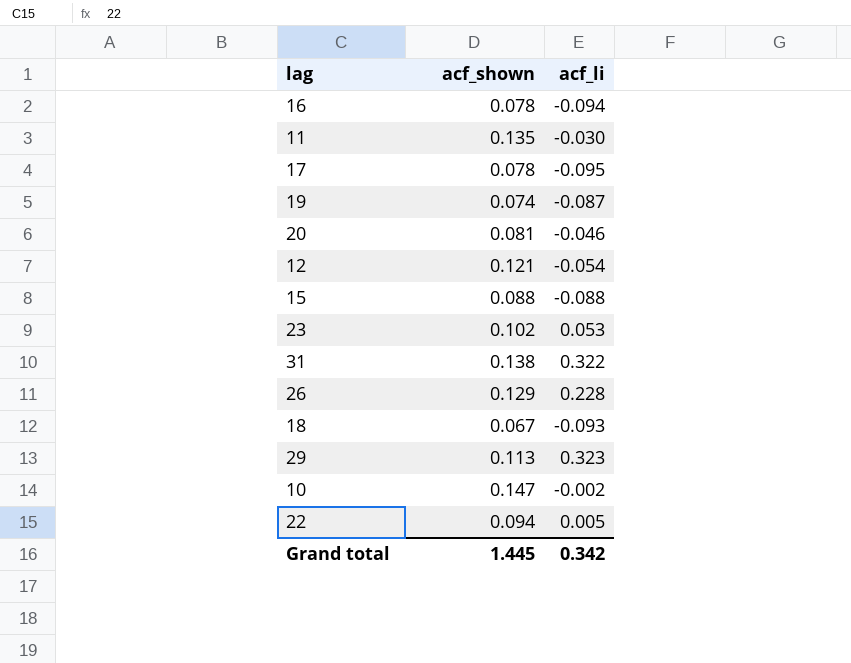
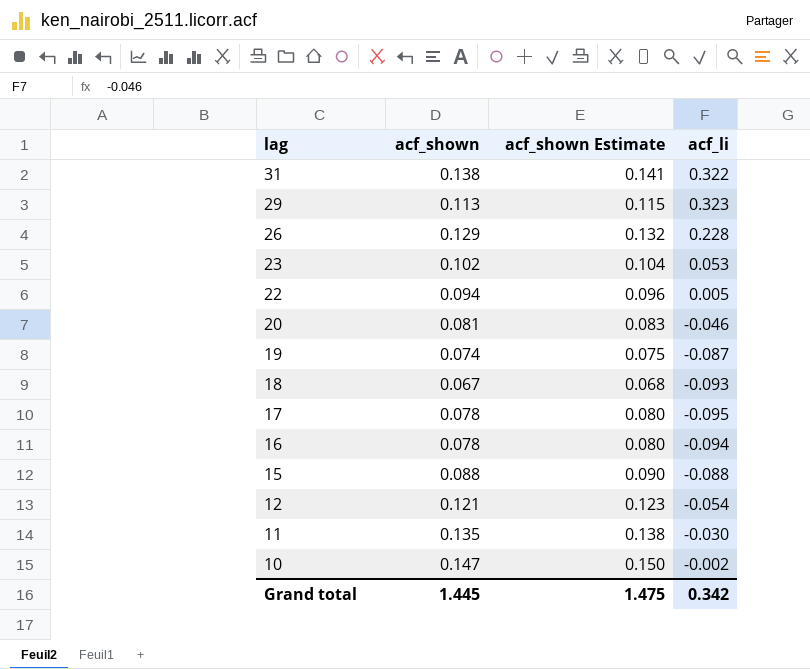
row order: none -> lag descending
column acf_shown Estimate | formula: none -> [acf_shown] * 1.02

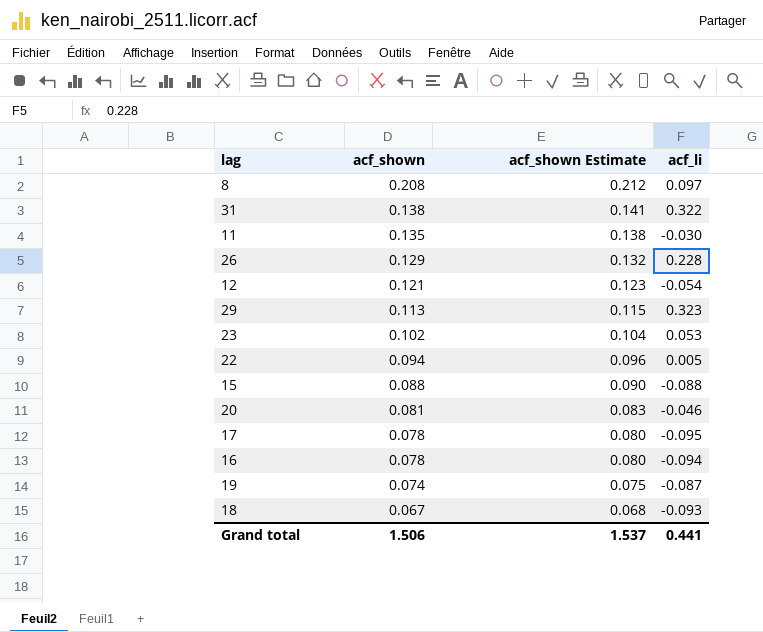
row order: lag descending -> acf_shown descending
row 10: 0.147 | 0.150 | -0.002 -> none
row 8: none -> 0.208 | 0.212 | 0.097
Grand total | acf_shown: 1.445 -> 1.506
Grand total | acf_shown Estimate: 1.475 -> 1.537
Grand total | acf_li: 0.342 -> 0.441

